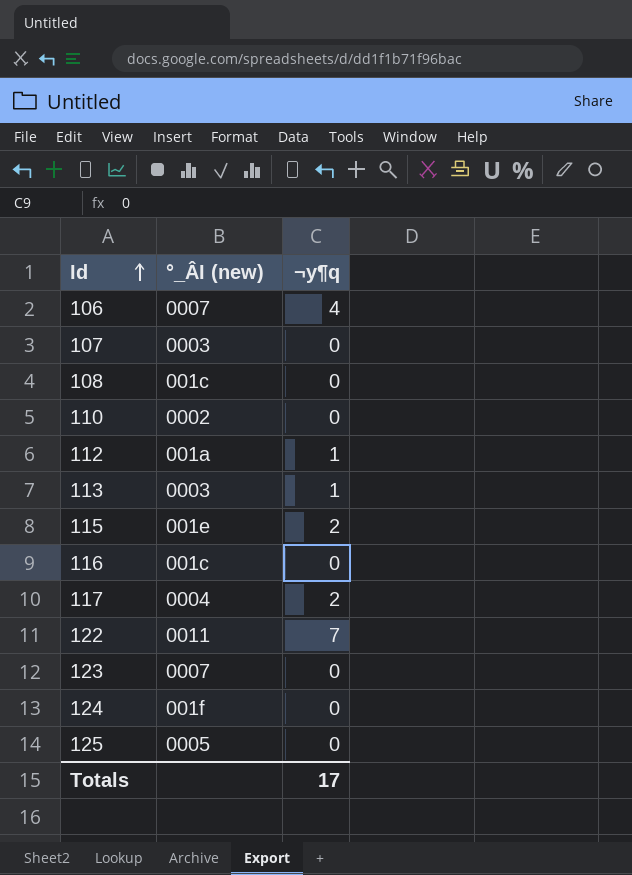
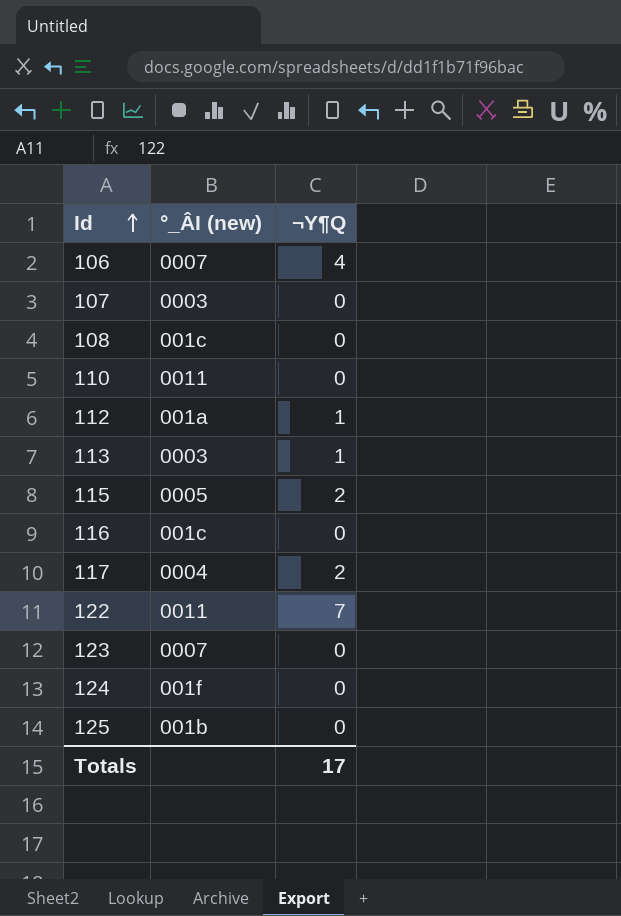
column name: ¬y¶q -> ¬Y¶Q
110 | °_ÂI (new): 0002 -> 0011
115 | °_ÂI (new): 001e -> 0005
125 | °_ÂI (new): 0005 -> 001b

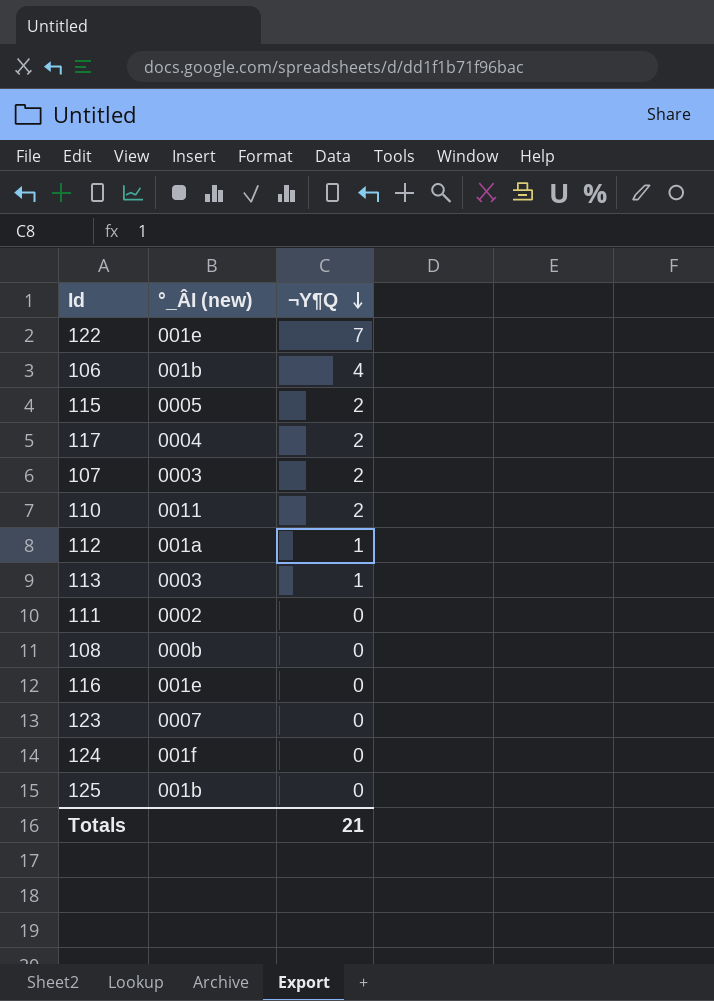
row order: Id ascending -> ¬Y¶Q descending
122 | °_ÂI (new): 0011 -> 001e
106 | °_ÂI (new): 0007 -> 001b
107 | ¬Y¶Q: 0 -> 2
110 | ¬Y¶Q: 0 -> 2
row 111: none -> 0002 | 0
108 | °_ÂI (new): 001c -> 000b
116 | °_ÂI (new): 001c -> 001e
Totals | ¬Y¶Q: 17 -> 21

